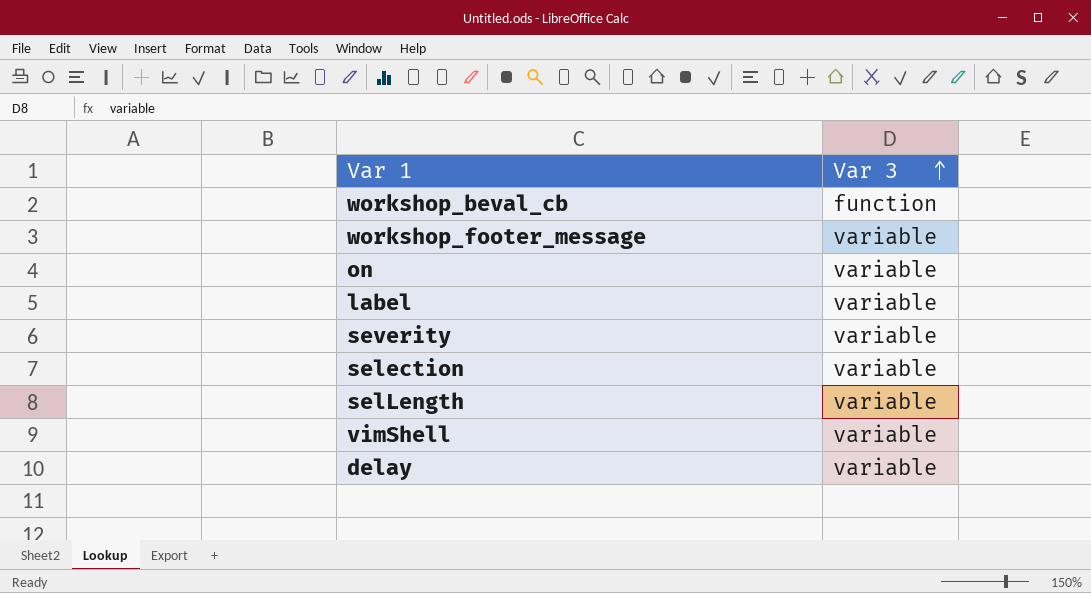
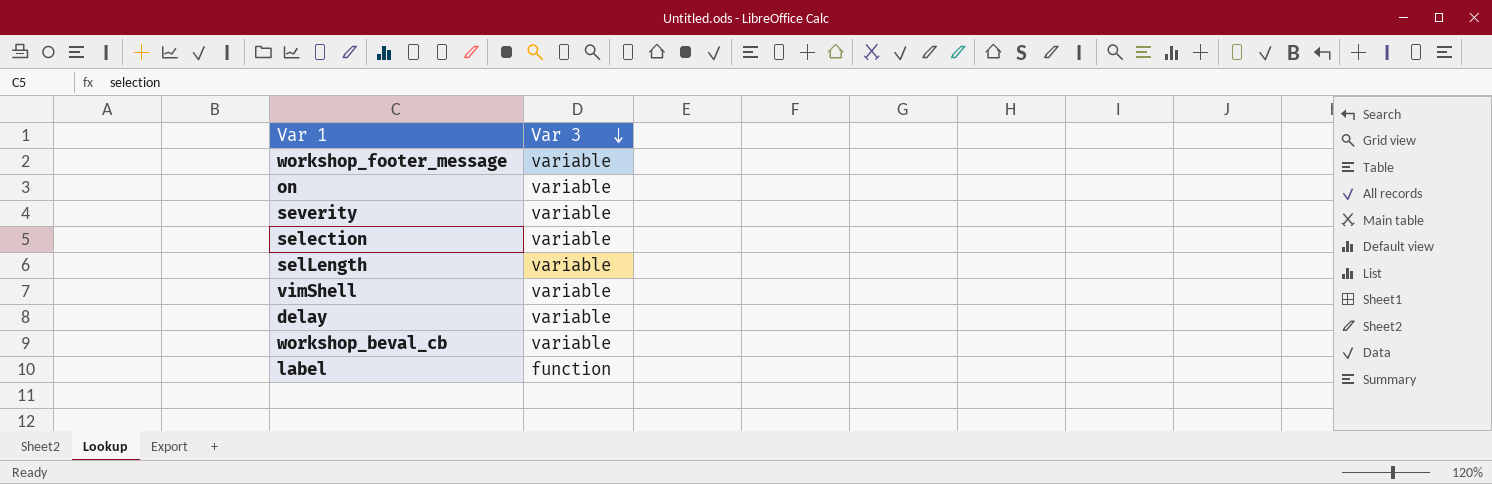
row order: Var 3 ascending -> Var 3 descending
workshop_beval_cb | Var 3: function -> variable
label | Var 3: variable -> function

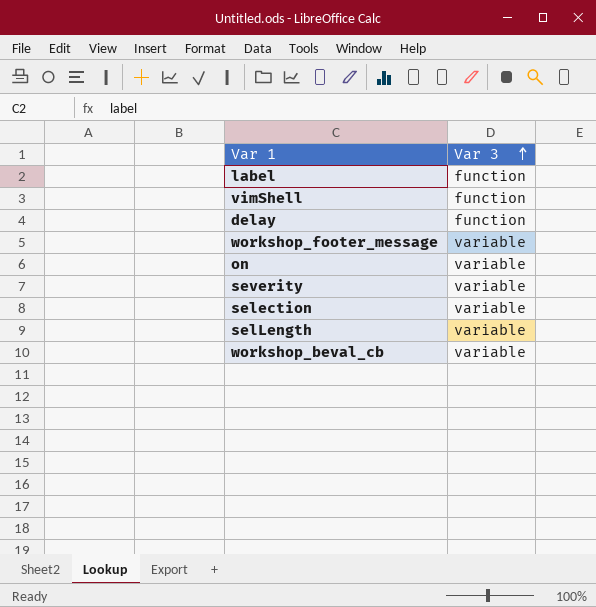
row order: Var 3 descending -> Var 3 ascending
vimShell | Var 3: variable -> function
delay | Var 3: variable -> function

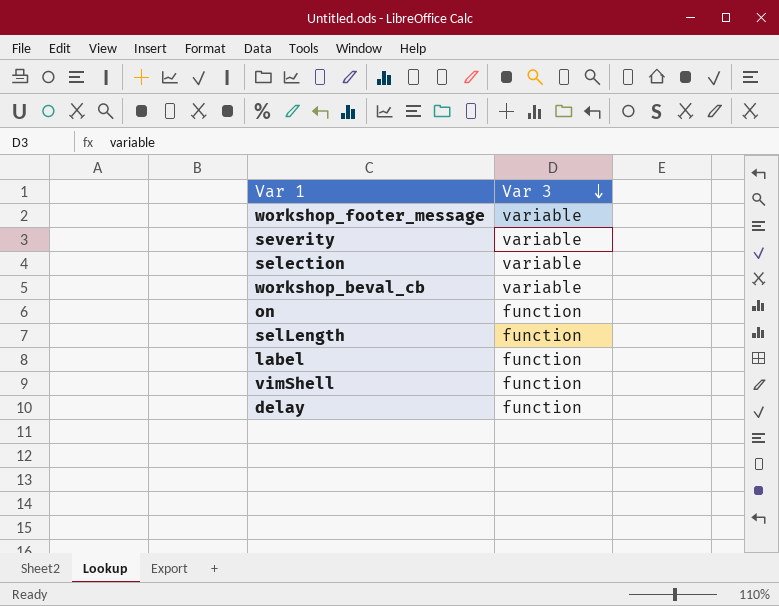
row order: Var 3 ascending -> Var 3 descending
on | Var 3: variable -> function
selLength | Var 3: variable -> function

